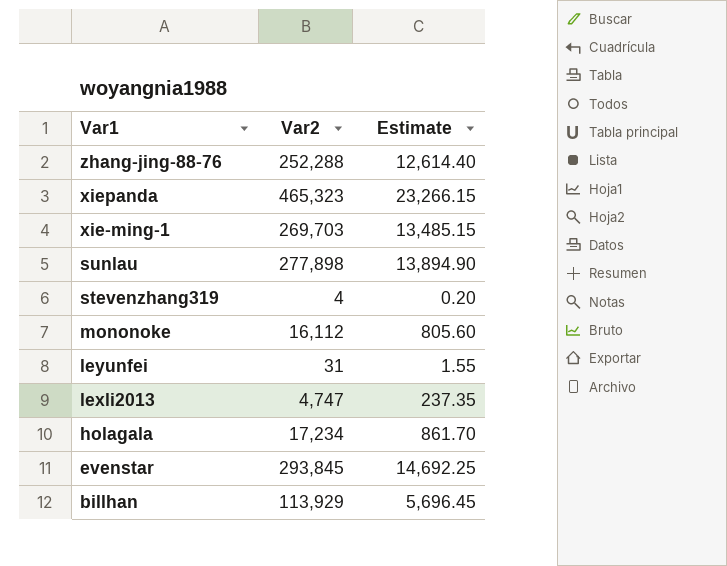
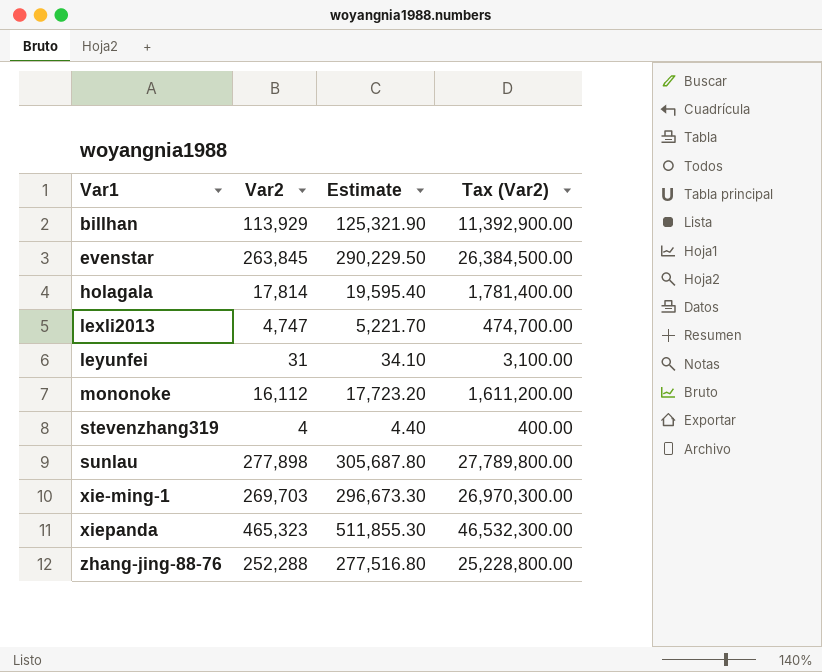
row order: Var1 descending -> Var1 ascending
column Estimate | formula: [Var2] * 0.05 -> [Var2] * 1.1
column Tax (Var2) | formula: none -> [Var2] * 100
evenstar | Var2: 293,845 -> 263,845
holagala | Var2: 17,234 -> 17,814

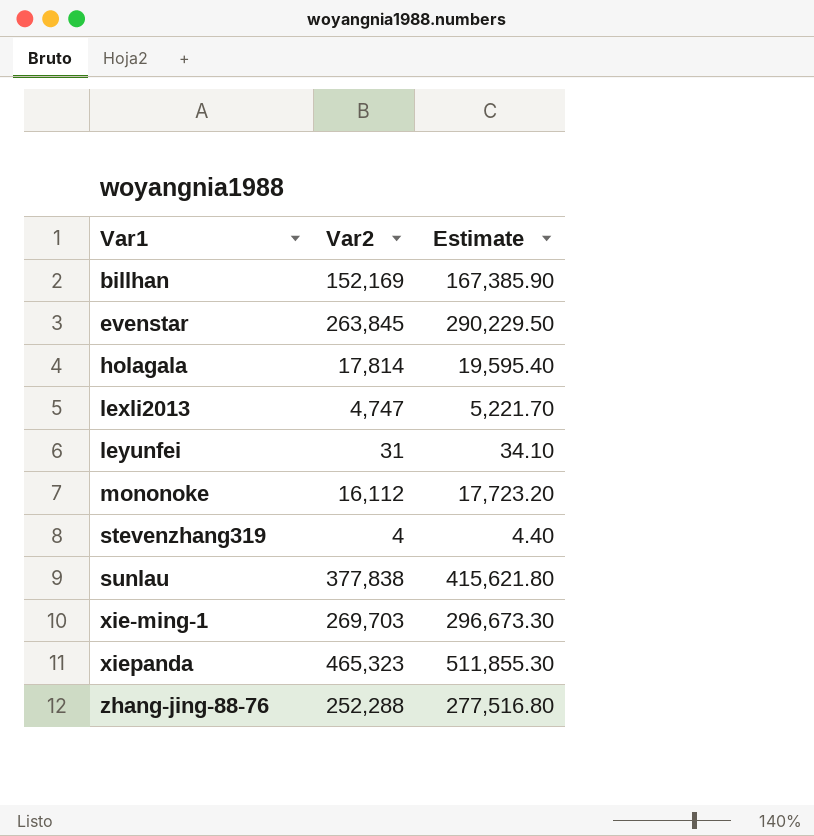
column Tax (Var2) | formula: [Var2] * 100 -> none
billhan | Var2: 113,929 -> 152,169
billhan | Estimate: 125,321.90 -> 167,385.90
sunlau | Var2: 277,898 -> 377,838
sunlau | Estimate: 305,687.80 -> 415,621.80

